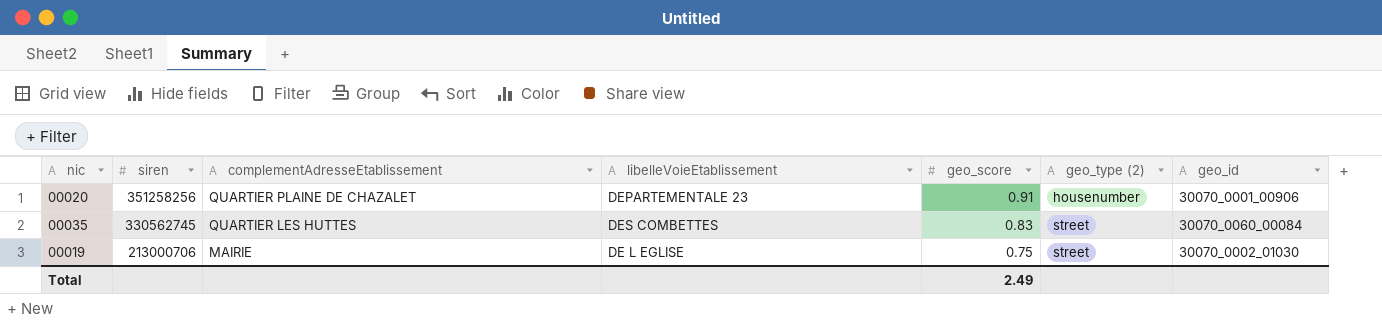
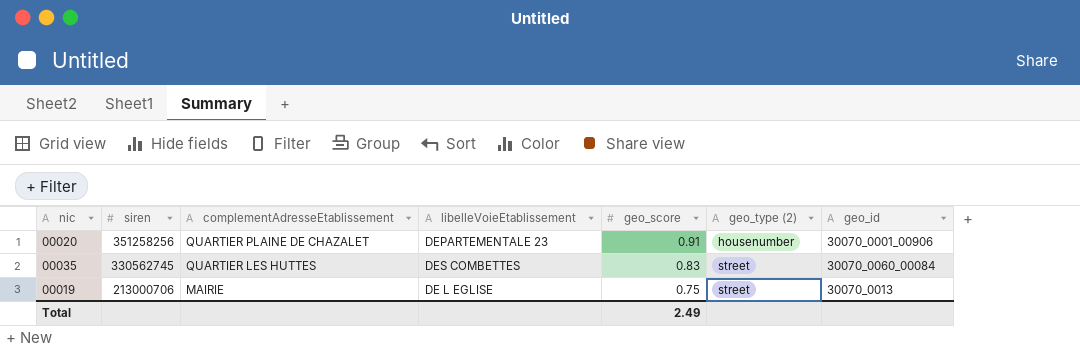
00019 | geo_id: 30070_0002_01030 -> 30070_0013

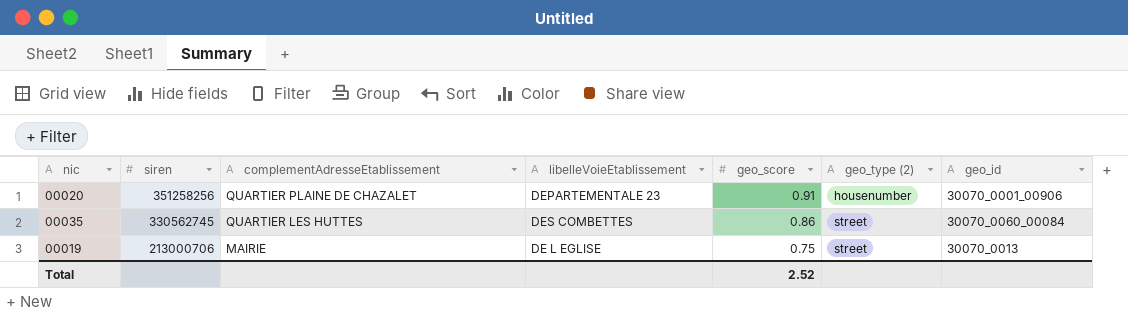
00035 | geo_score: 0.83 -> 0.86
Total | geo_score: 2.49 -> 2.52

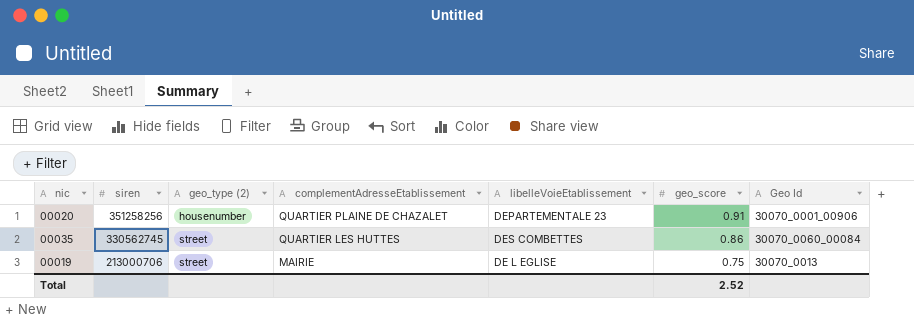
column geo_type (2) | position: 6 -> 3
column name: geo_id -> Geo Id

